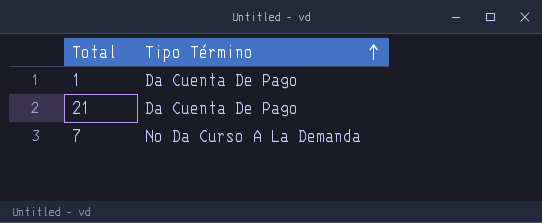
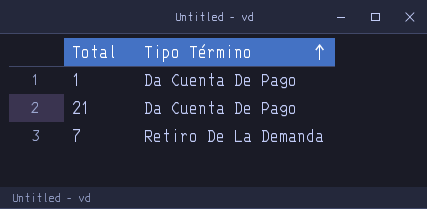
7 | Tipo Término: No Da Curso A La Demanda -> Retiro De La Demanda

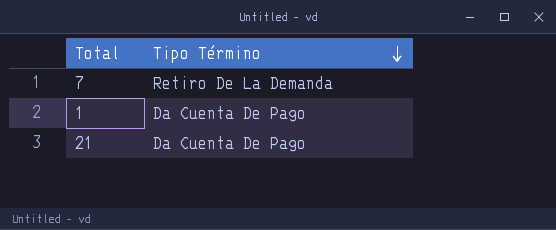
row order: Tipo Término ascending -> Tipo Término descending

